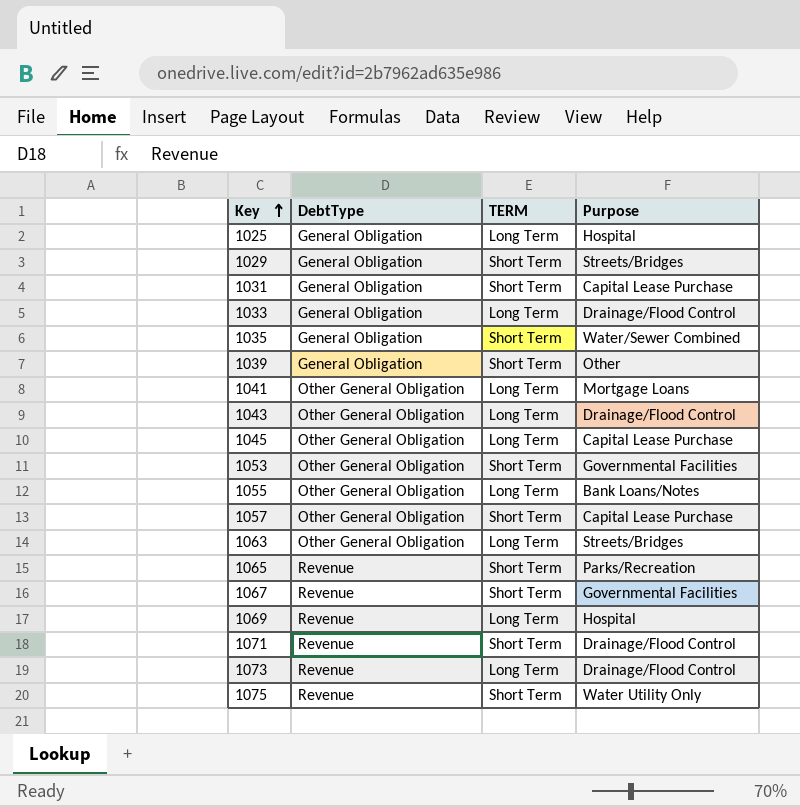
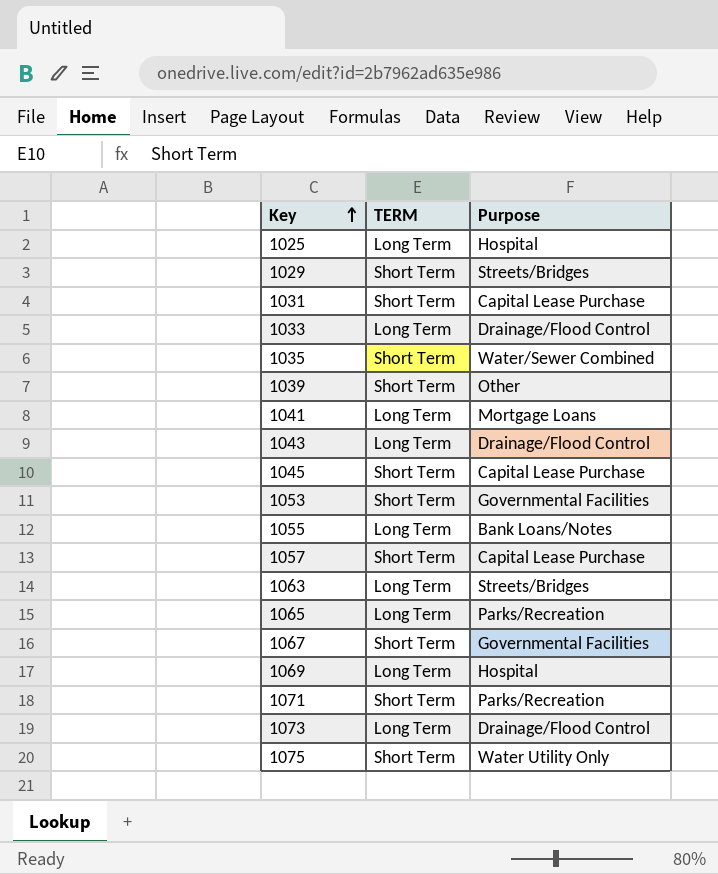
column DebtType | position: 2 -> none
1045 | TERM: Long Term -> Short Term
1065 | TERM: Short Term -> Long Term
1071 | Purpose: Drainage/Flood Control -> Parks/Recreation

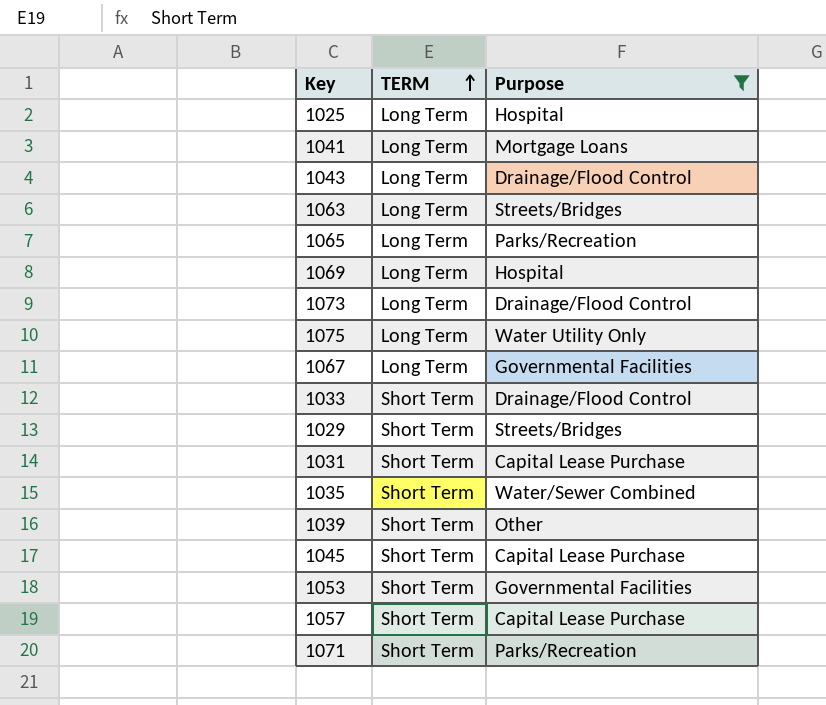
filter: none -> Purpose != Bank Loans/Notes
row order: Key ascending -> TERM ascending
1075 | TERM: Short Term -> Long Term
1067 | TERM: Short Term -> Long Term
1033 | TERM: Long Term -> Short Term

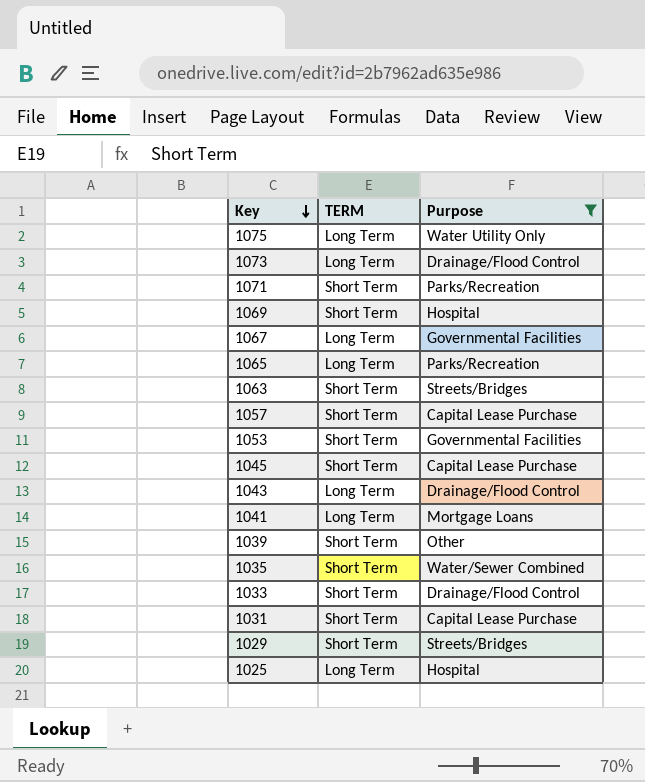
row order: TERM ascending -> Key descending
1069 | TERM: Long Term -> Short Term
1063 | TERM: Long Term -> Short Term

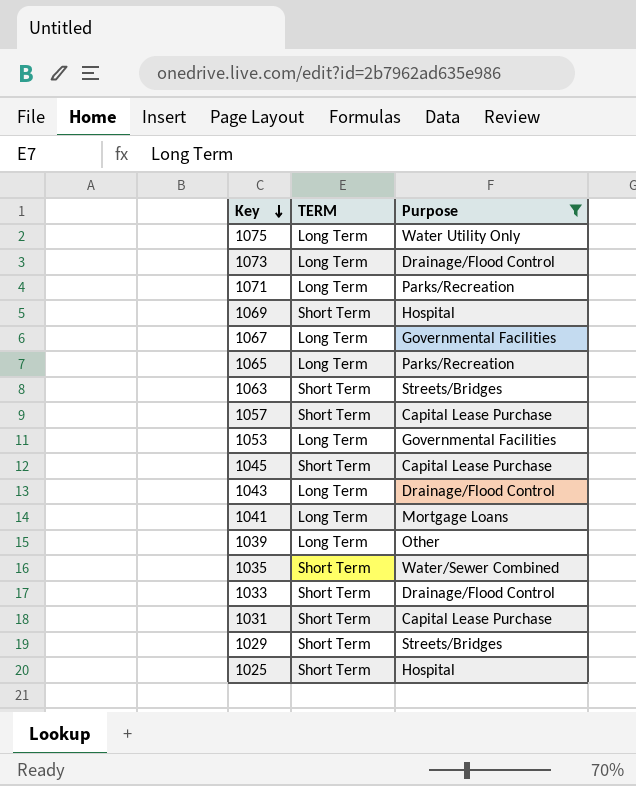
1071 | TERM: Short Term -> Long Term
1053 | TERM: Short Term -> Long Term
1039 | TERM: Short Term -> Long Term
1025 | TERM: Long Term -> Short Term

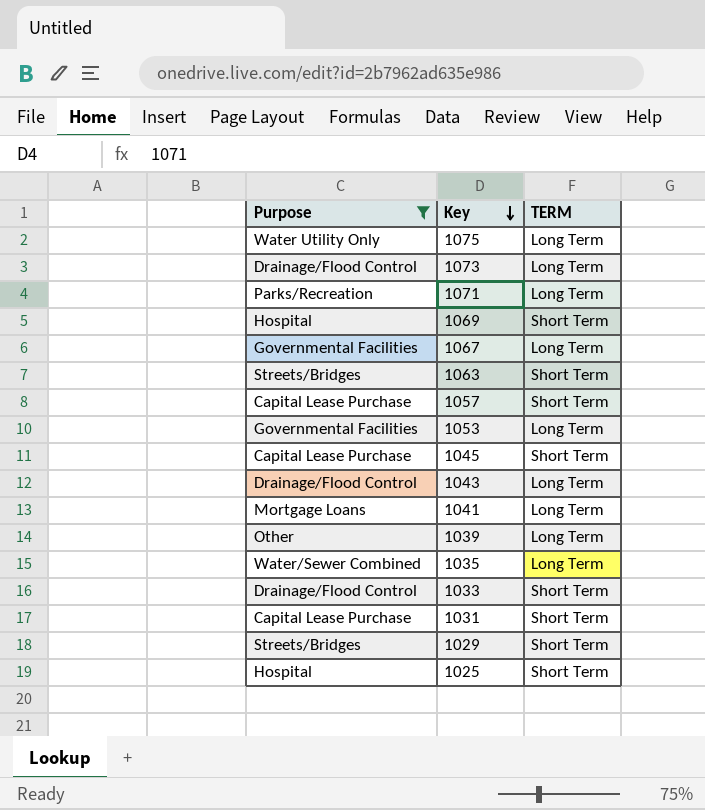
column Purpose | position: 3 -> 1
row 1065: Long Term | Parks/Recreation -> none
1035 | TERM: Short Term -> Long Term

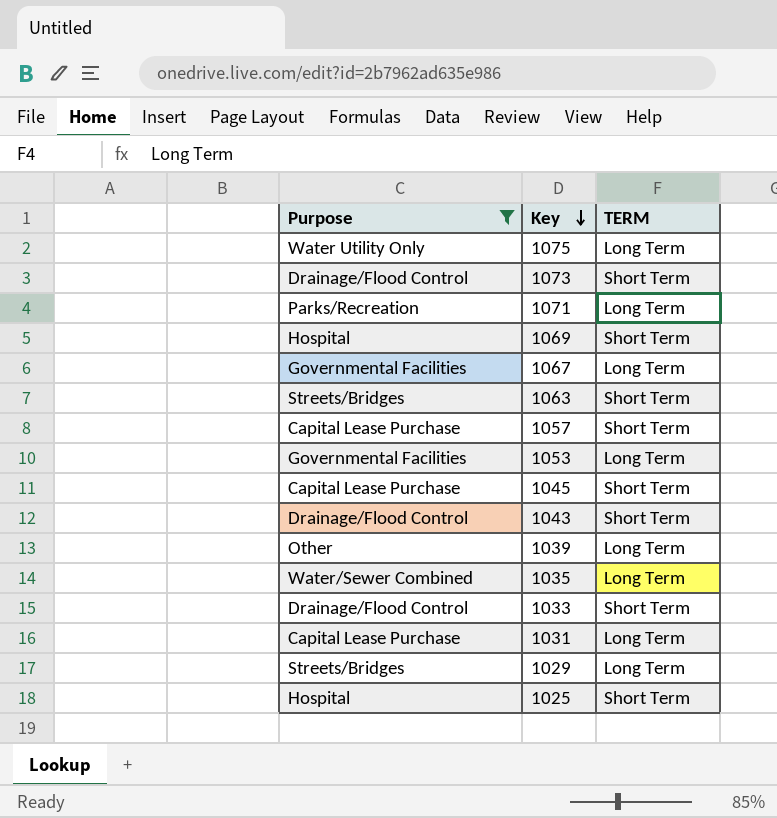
row 1041: Mortgage Loans | Long Term -> none
1073 | TERM: Long Term -> Short Term
1043 | TERM: Long Term -> Short Term
1031 | TERM: Short Term -> Long Term
1029 | TERM: Short Term -> Long Term

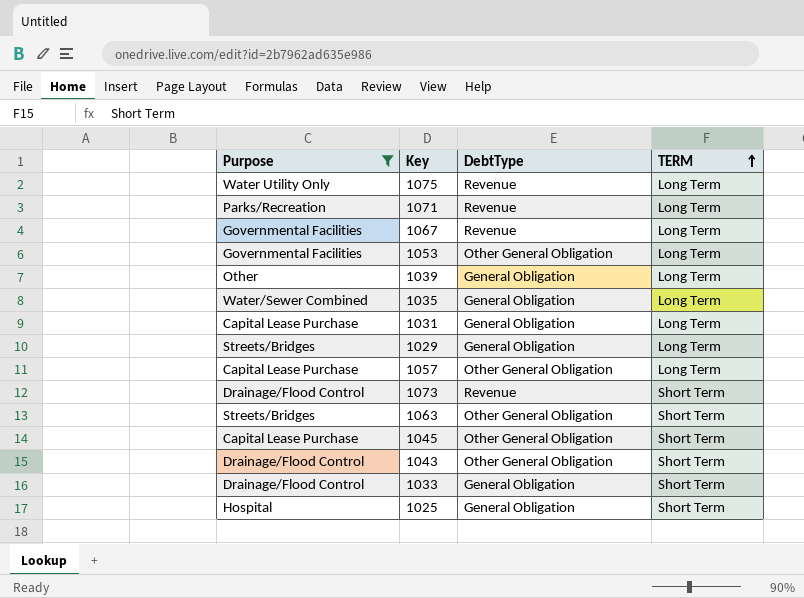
row order: Key descending -> TERM ascending
column DebtType | position: none -> 3
row 1069: Hospital | Short Term -> none
1057 | TERM: Short Term -> Long Term

